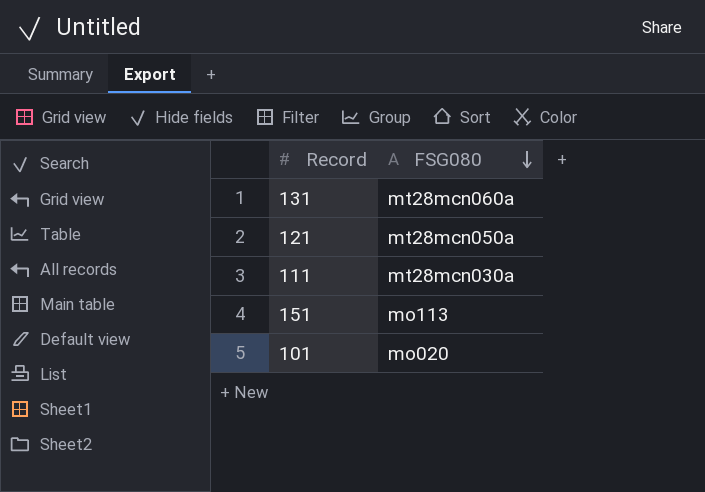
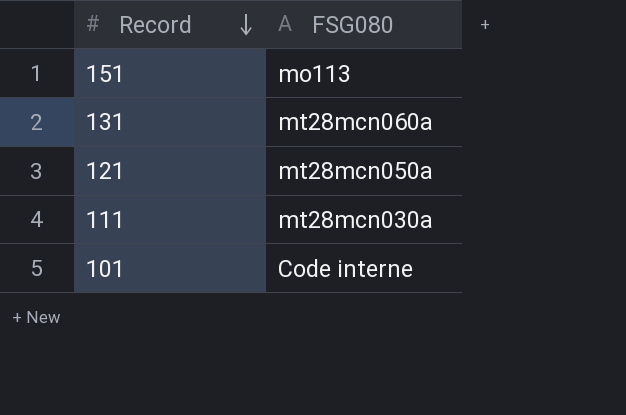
row order: FSG080 descending -> Record descending
101 | FSG080: mo020 -> Code interne

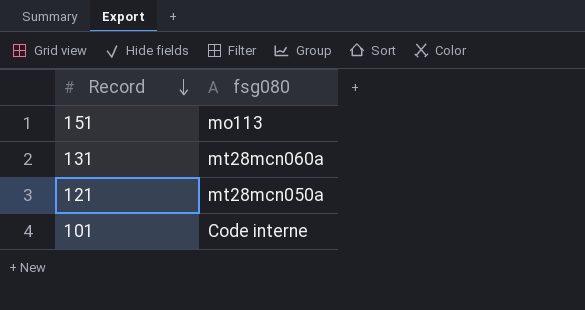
column name: FSG080 -> fsg080
row 111: mt28mcn030a -> none

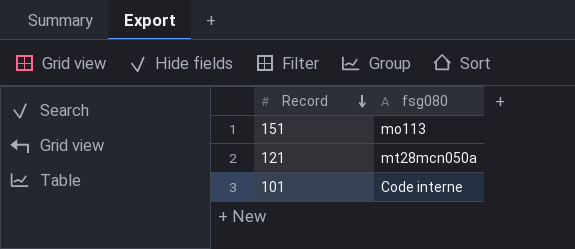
row 131: mt28mcn060a -> none

